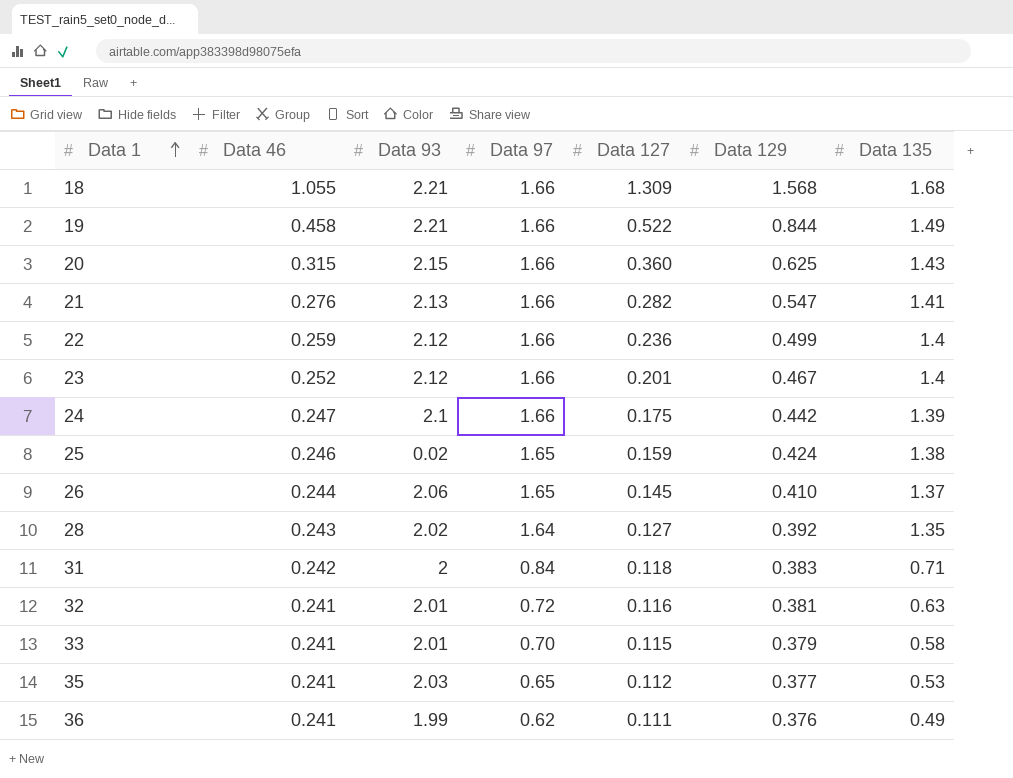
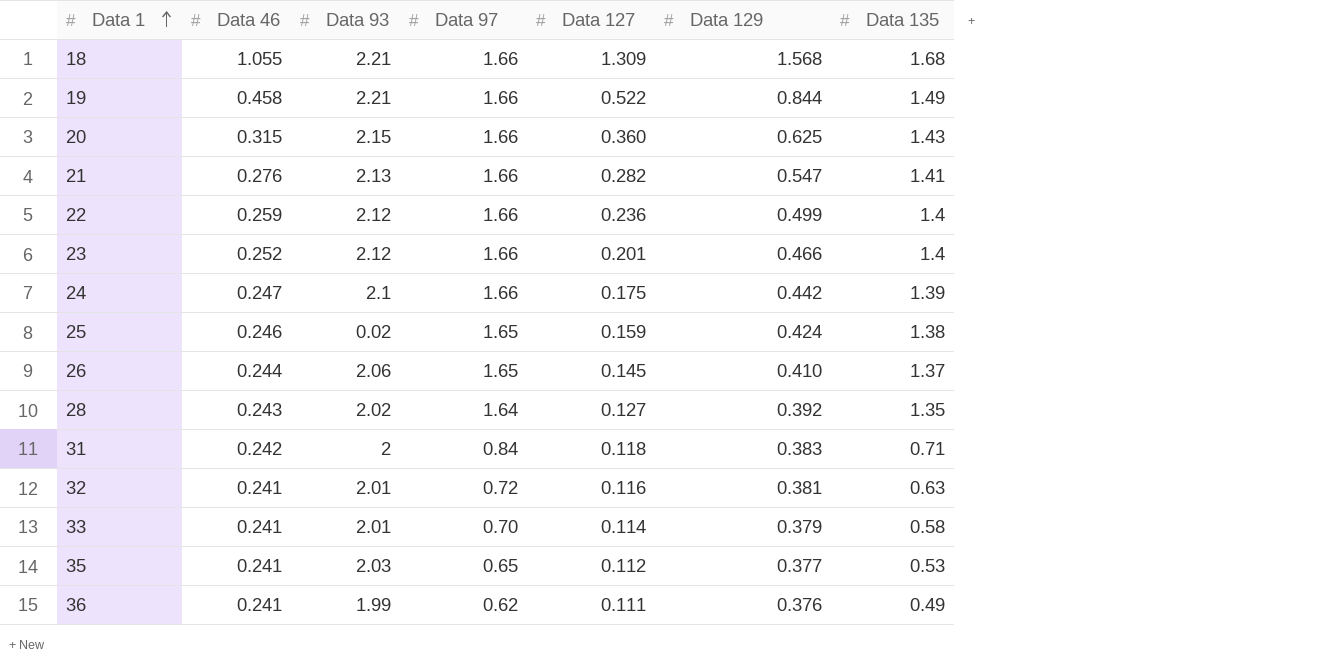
23 | Data 129: 0.467 -> 0.466
33 | Data 127: 0.115 -> 0.114

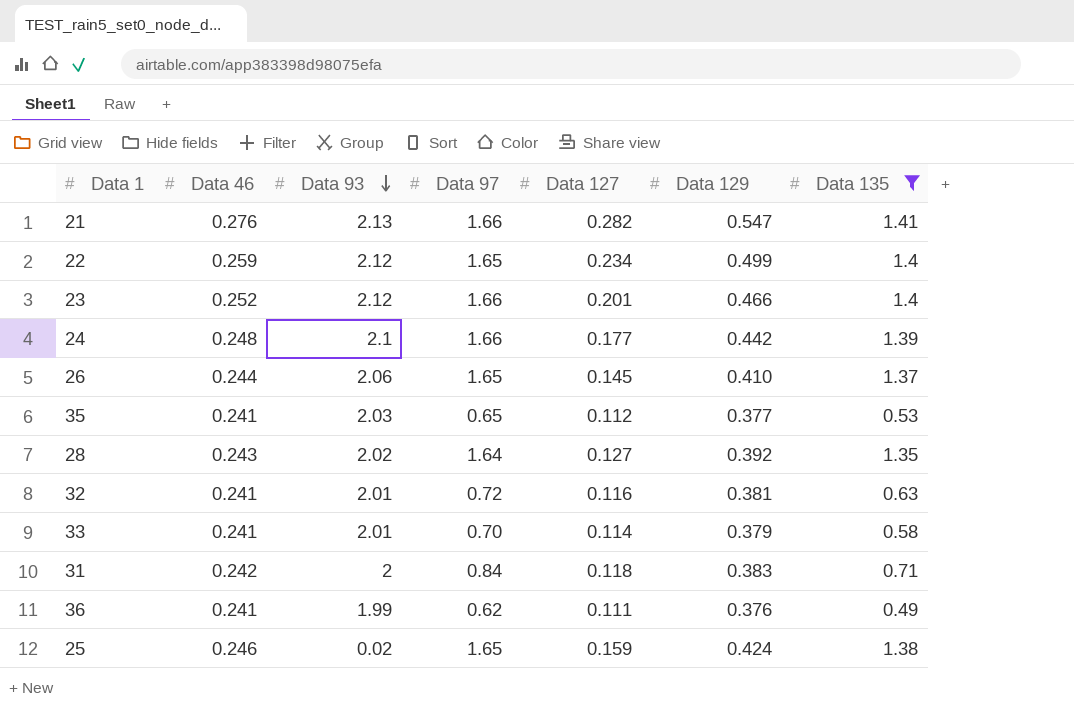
filter: none -> Data 135 <= 1.41
row order: Data 1 ascending -> Data 93 descending
22 | Data 97: 1.66 -> 1.65
22 | Data 127: 0.236 -> 0.234
24 | Data 46: 0.247 -> 0.248
24 | Data 127: 0.175 -> 0.177

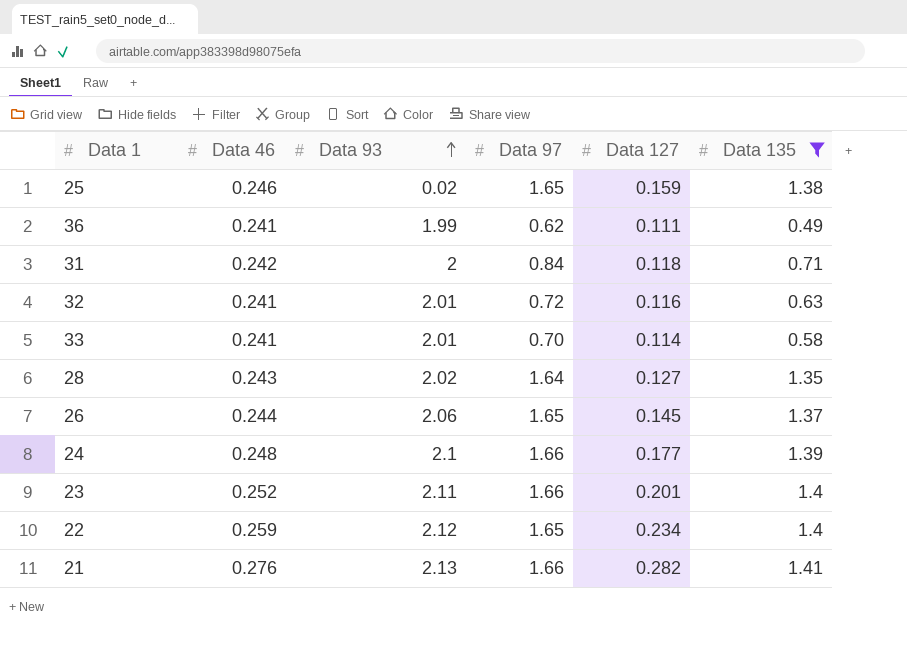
row order: Data 93 descending -> Data 93 ascending
column Data 129 | position: 6 -> none
row 35: 0.241 | 2.03 | 0.65 | 0.112 | 0.377 | 0.53 -> none
23 | Data 93: 2.12 -> 2.11

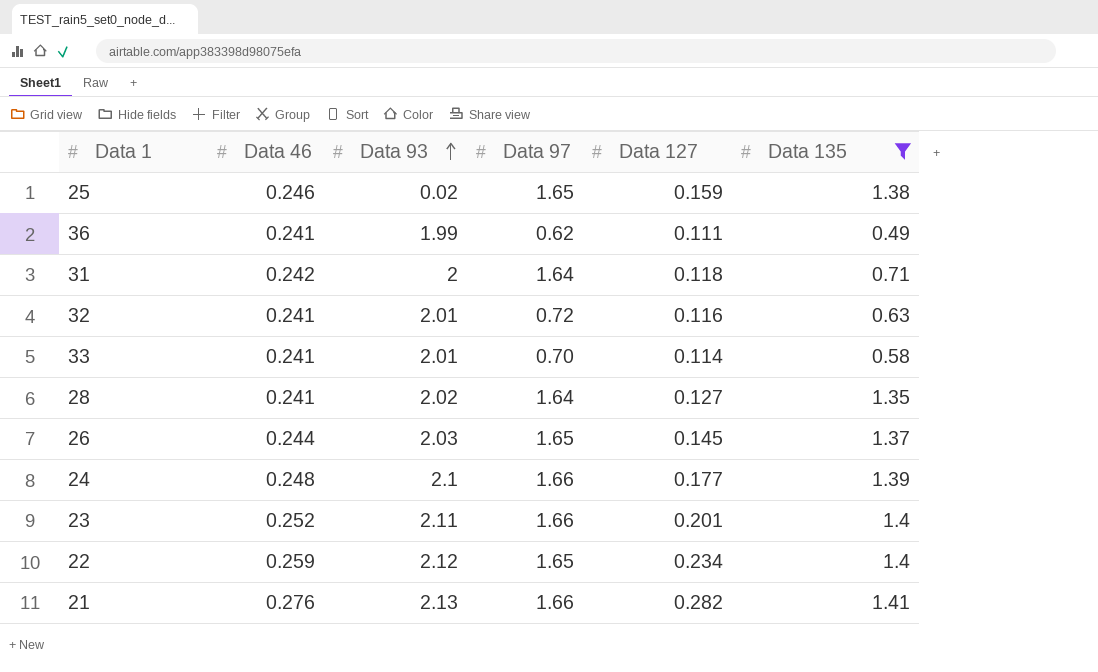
31 | Data 97: 0.84 -> 1.64
28 | Data 46: 0.243 -> 0.241
26 | Data 93: 2.06 -> 2.03

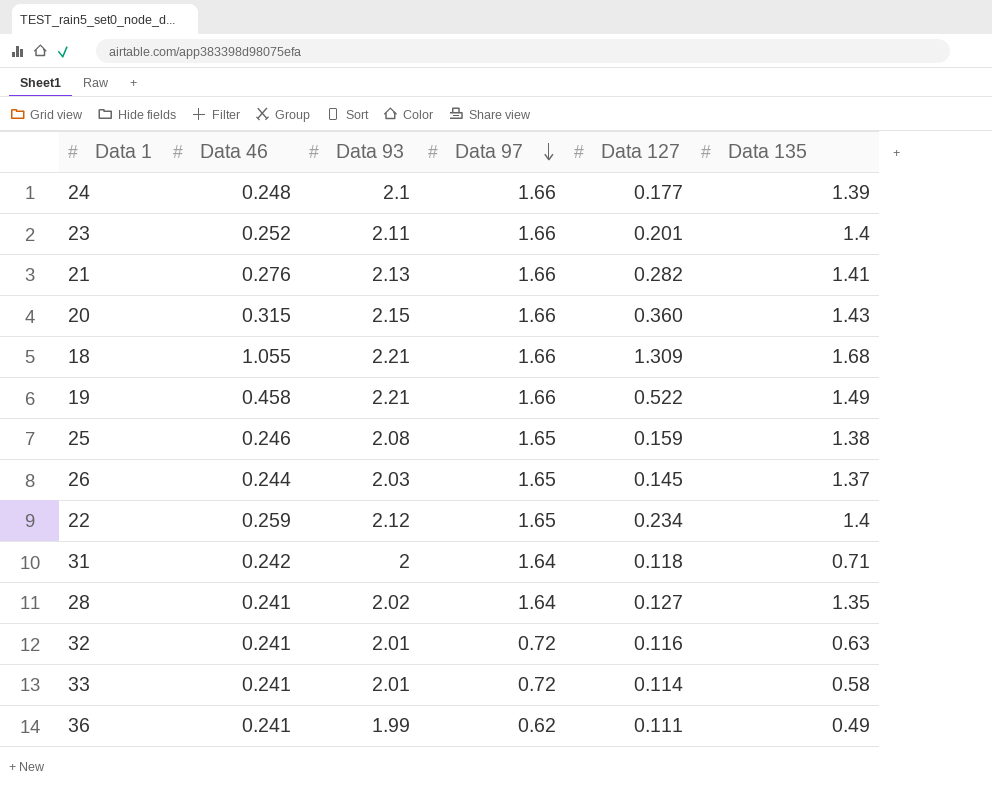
filter: Data 135 <= 1.41 -> none
row order: Data 93 ascending -> Data 97 descending
25 | Data 93: 0.02 -> 2.08
33 | Data 97: 0.70 -> 0.72

